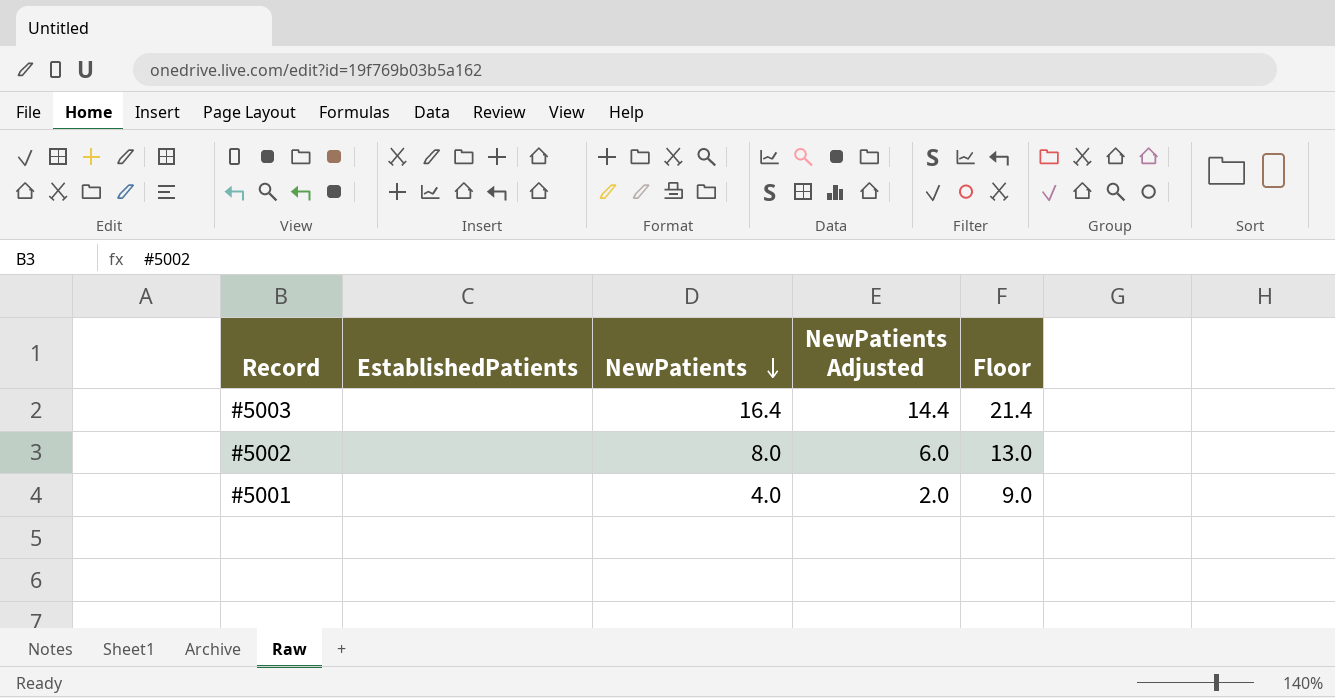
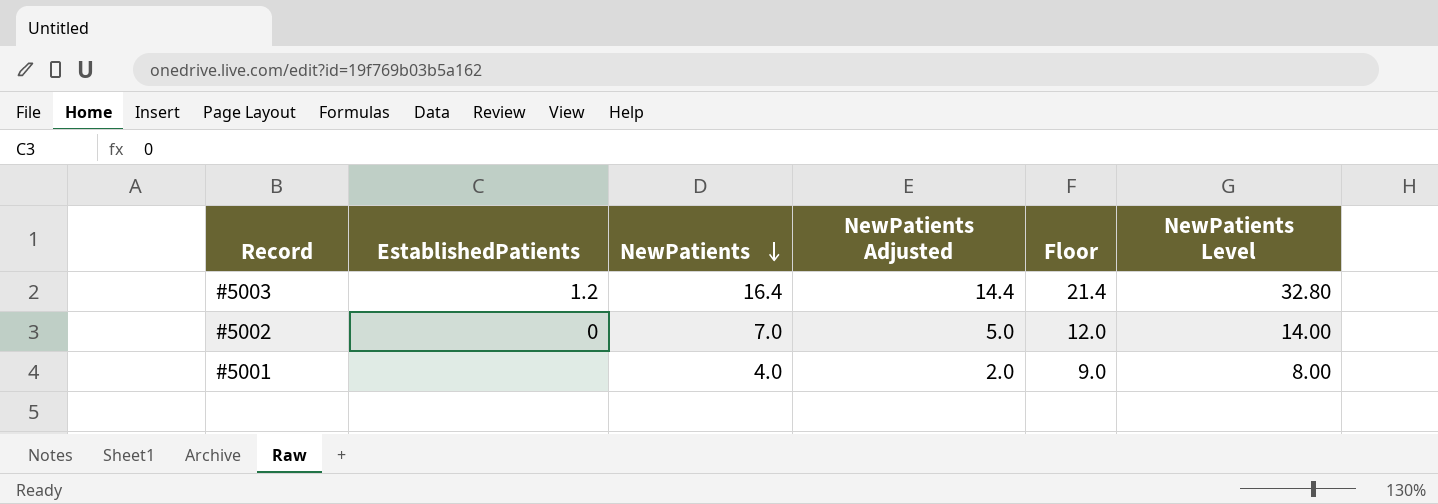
column NewPatients Level | formula: none -> [NewPatients] * 2
#5003 | EstablishedPatients: none -> 1.2
#5002 | EstablishedPatients: none -> 0
#5002 | NewPatients: 8.0 -> 7.0
#5002 | NewPatients Adjusted: 6.0 -> 5.0
#5002 | Floor: 13.0 -> 12.0

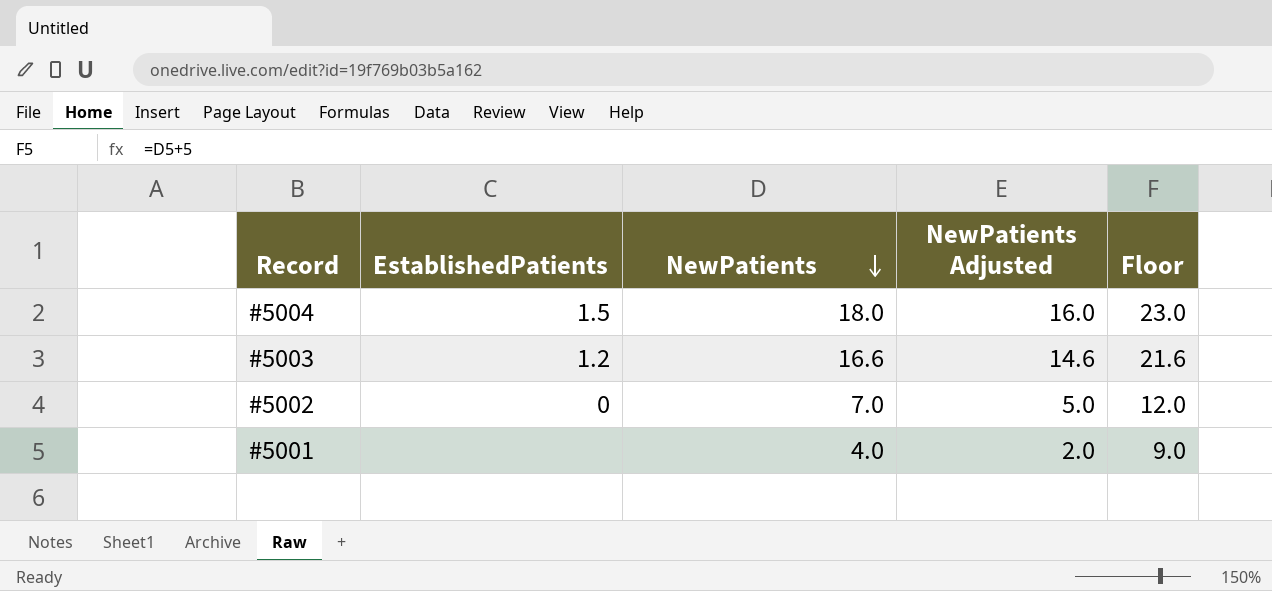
column NewPatients Level | formula: [NewPatients] * 2 -> none
row #5004: none -> 1.5 | 18.0 | 16.0 | 23.0
#5003 | NewPatients: 16.4 -> 16.6
#5003 | NewPatients Adjusted: 14.4 -> 14.6
#5003 | Floor: 21.4 -> 21.6

